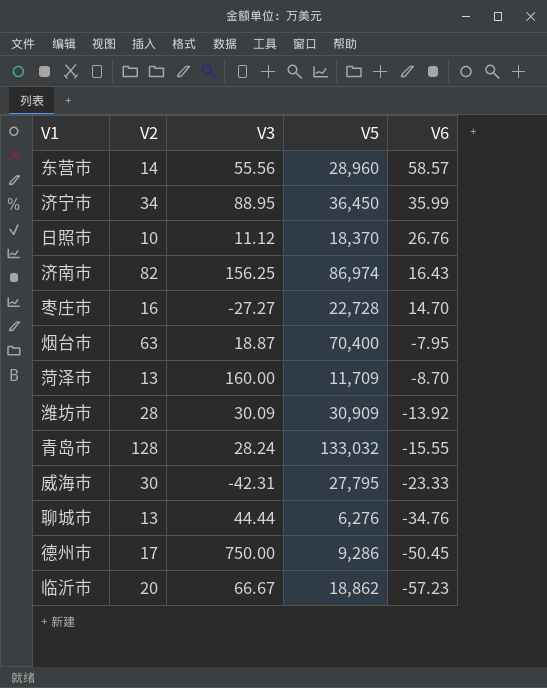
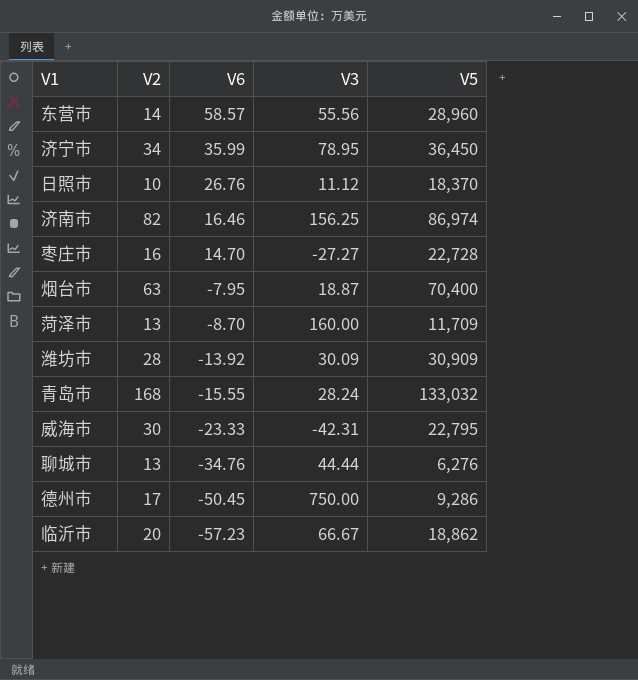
column V6 | position: 5 -> 3
济宁市 | V3: 88.95 -> 78.95
济南市 | V6: 16.43 -> 16.46
青岛市 | V2: 128 -> 168
威海市 | V5: 27,795 -> 22,795

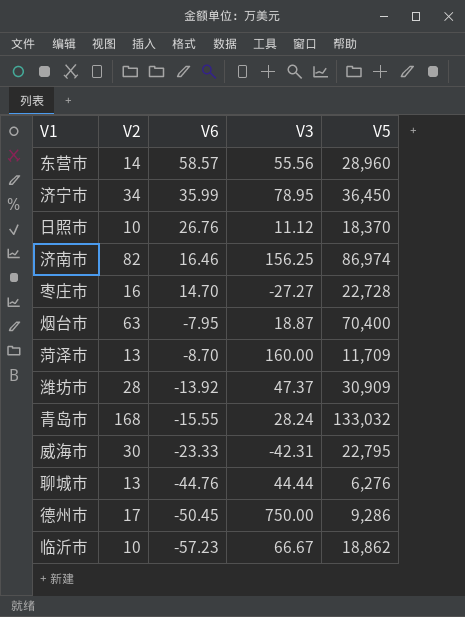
潍坊市 | V3: 30.09 -> 47.37
聊城市 | V6: -34.76 -> -44.76
临沂市 | V2: 20 -> 10

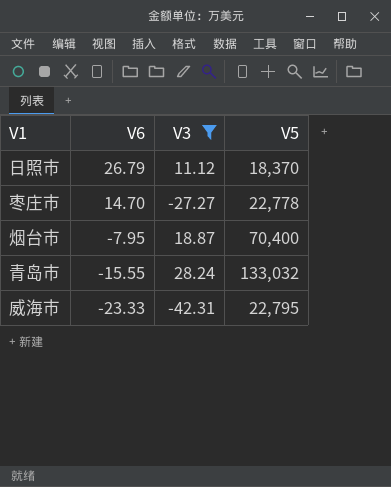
filter: none -> V3 <= 28.24
column V2 | position: 2 -> none
日照市 | V6: 26.76 -> 26.79
枣庄市 | V5: 22,728 -> 22,778

